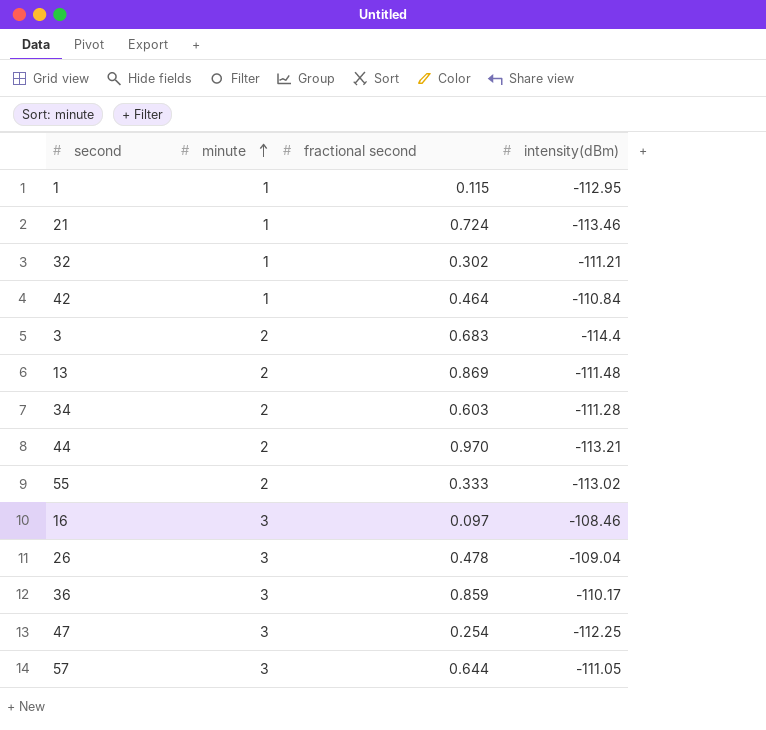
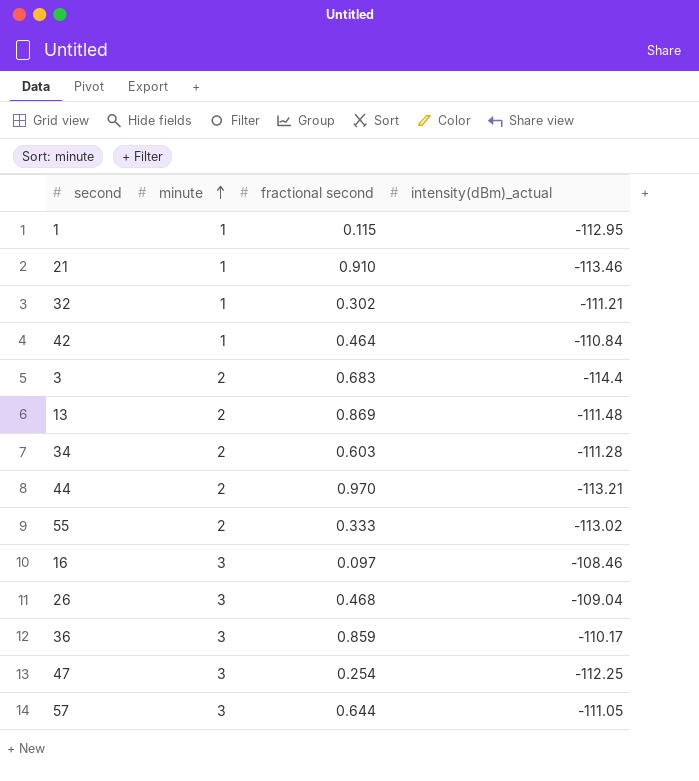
column name: intensity(dBm) -> intensity(dBm)_actual
21 | fractional second: 0.724 -> 0.910
26 | fractional second: 0.478 -> 0.468

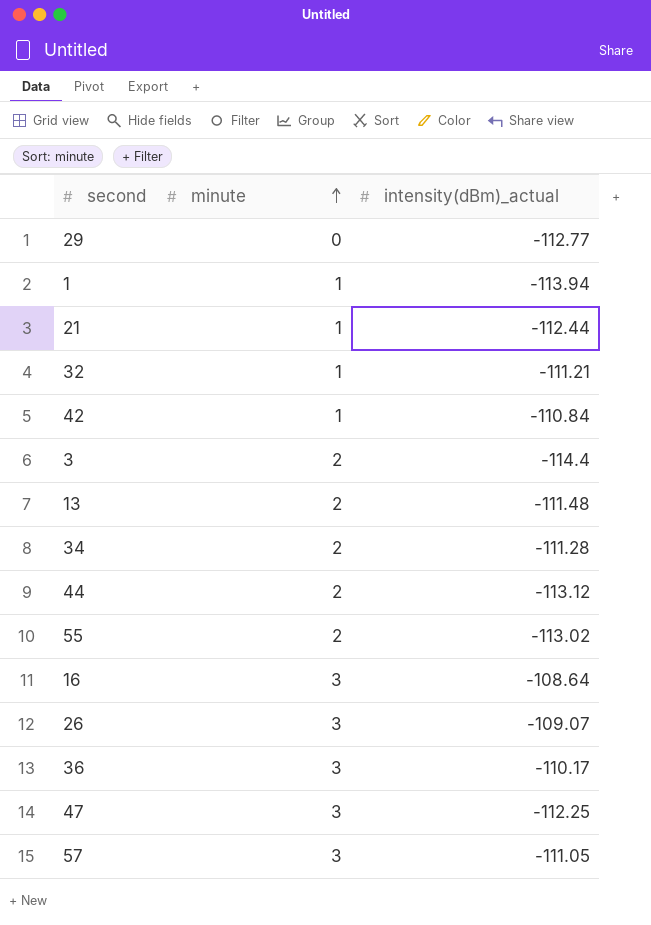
column fractional second | position: 3 -> none
row 29: none -> 0 | -112.77
1 | intensity(dBm)_actual: -112.95 -> -113.94
21 | intensity(dBm)_actual: -113.46 -> -112.44
44 | intensity(dBm)_actual: -113.21 -> -113.12
16 | intensity(dBm)_actual: -108.46 -> -108.64
26 | intensity(dBm)_actual: -109.04 -> -109.07

